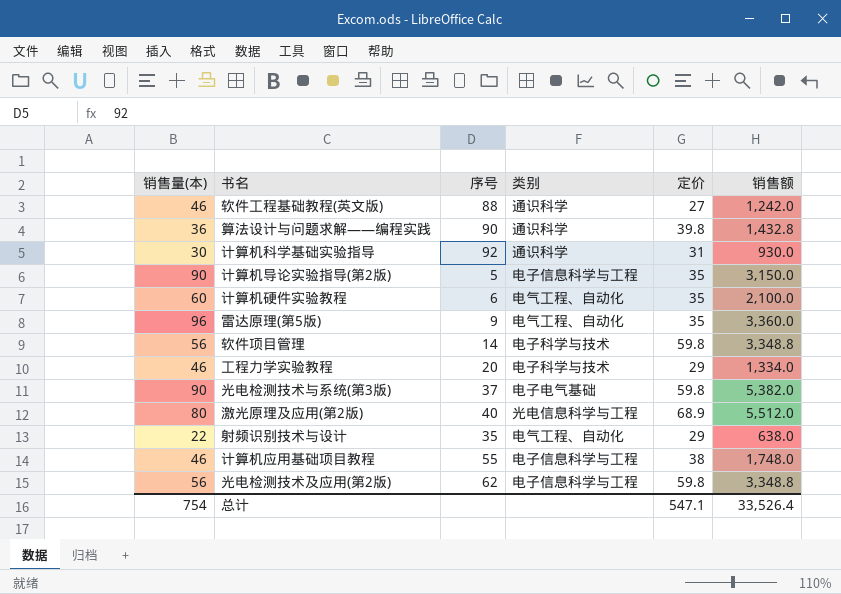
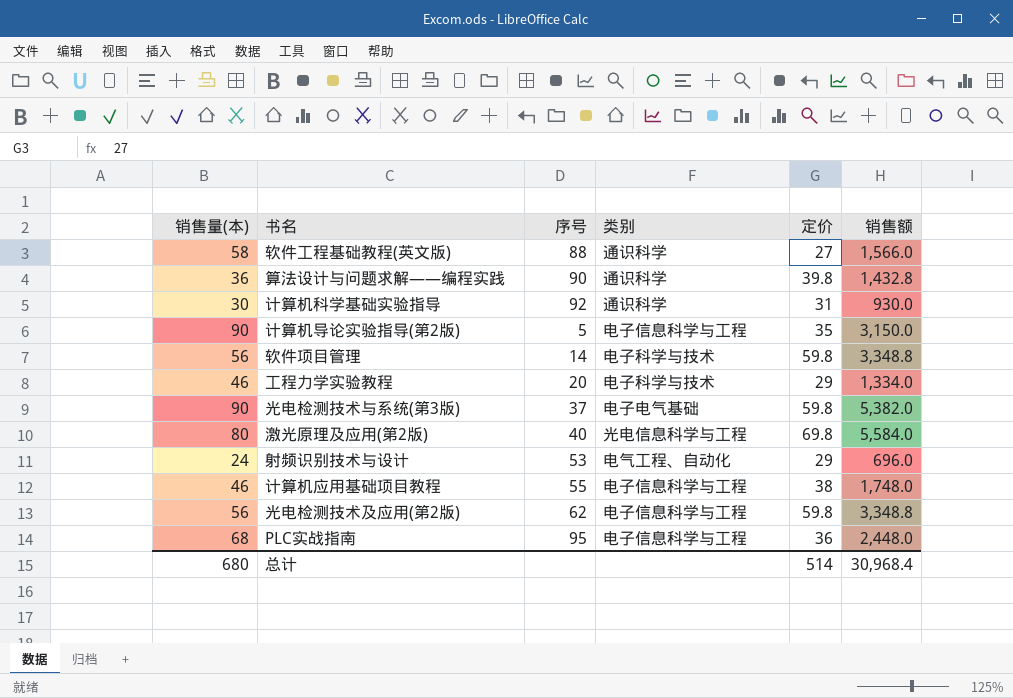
row 计算机硬件实验教程: 60 | 6 | 电气工程、自动化 | 35 | 2,100.0 -> none
row 雷达原理(第5版): 96 | 9 | 电气工程、自动化 | 35 | 3,360.0 -> none
软件工程基础教程(英文版) | 销售量(本): 46 -> 58
软件工程基础教程(英文版) | 销售额: 1,242.0 -> 1,566.0
激光原理及应用(第2版) | 定价: 68.9 -> 69.8
激光原理及应用(第2版) | 销售额: 5,512.0 -> 5,584.0
射频识别技术与设计 | 销售量(本): 22 -> 24
射频识别技术与设计 | 序号: 35 -> 53
射频识别技术与设计 | 销售额: 638.0 -> 696.0
row PLC实战指南: none -> 68 | 95 | 电子信息科学与工程 | 36 | 2,448.0
总计 | 销售量(本): 754 -> 680
总计 | 定价: 547.1 -> 514
总计 | 销售额: 33,526.4 -> 30,968.4

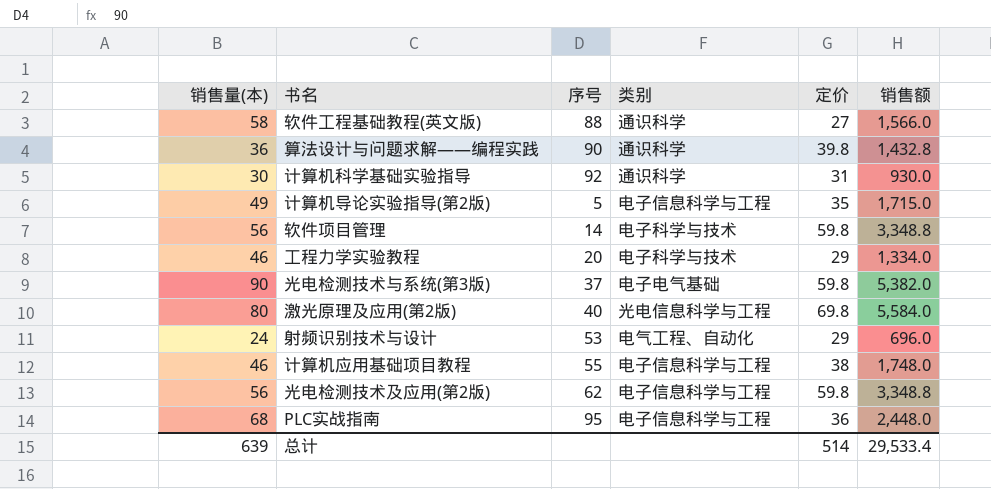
计算机导论实验指导(第2版) | 销售量(本): 90 -> 49
计算机导论实验指导(第2版) | 销售额: 3,150.0 -> 1,715.0
总计 | 销售量(本): 680 -> 639
总计 | 销售额: 30,968.4 -> 29,533.4

